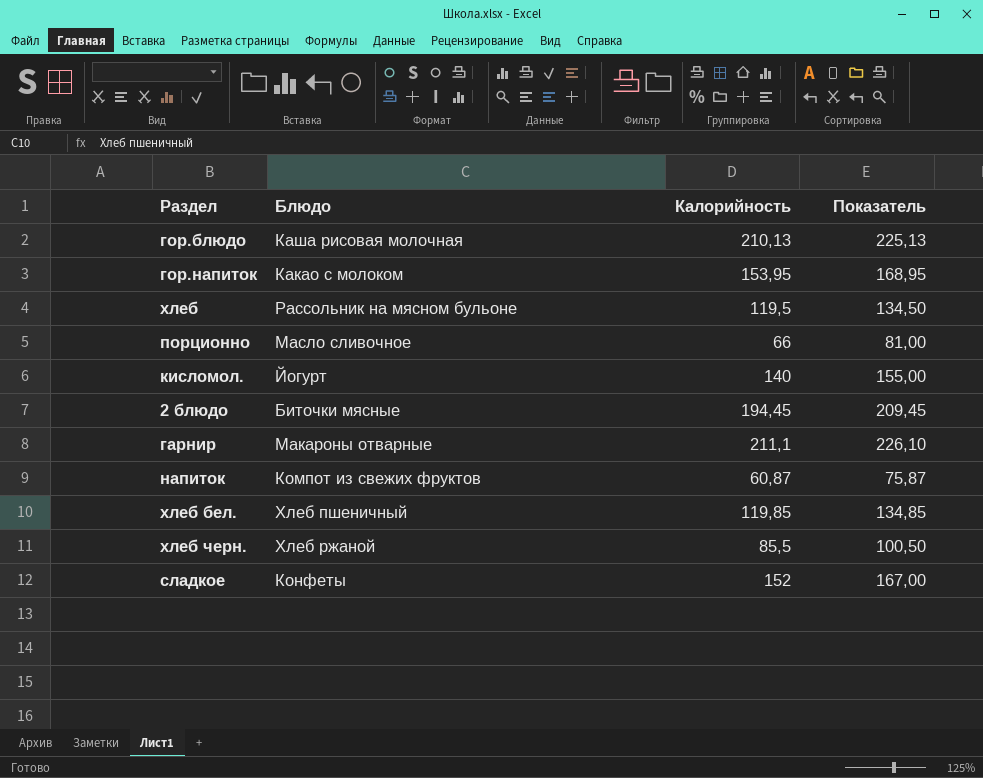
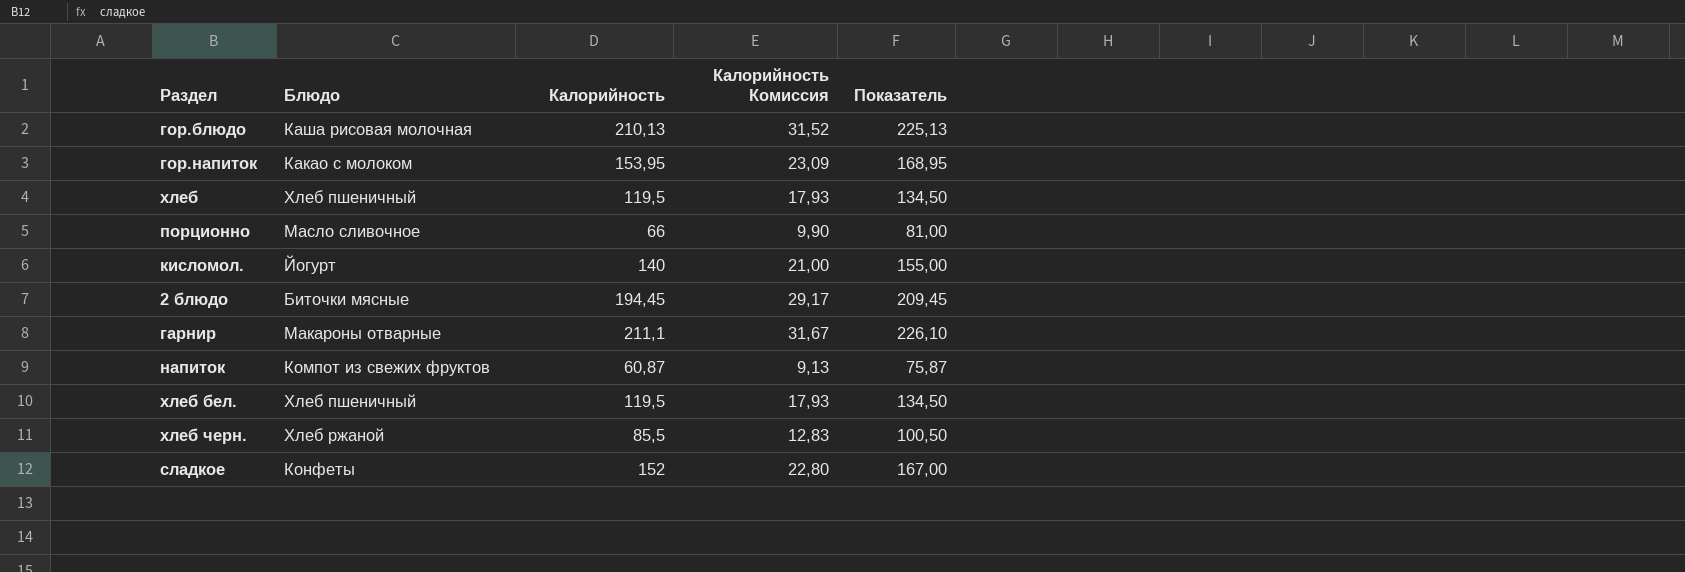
column Калорийность Комиссия | formula: none -> [Калорийность] * 0,15
хлеб | Блюдо: Рассольник на мясном бульоне -> Хлеб пшеничный
хлеб бел. | Калорийность: 119,85 -> 119,5
хлеб бел. | Показатель: 134,85 -> 134,50

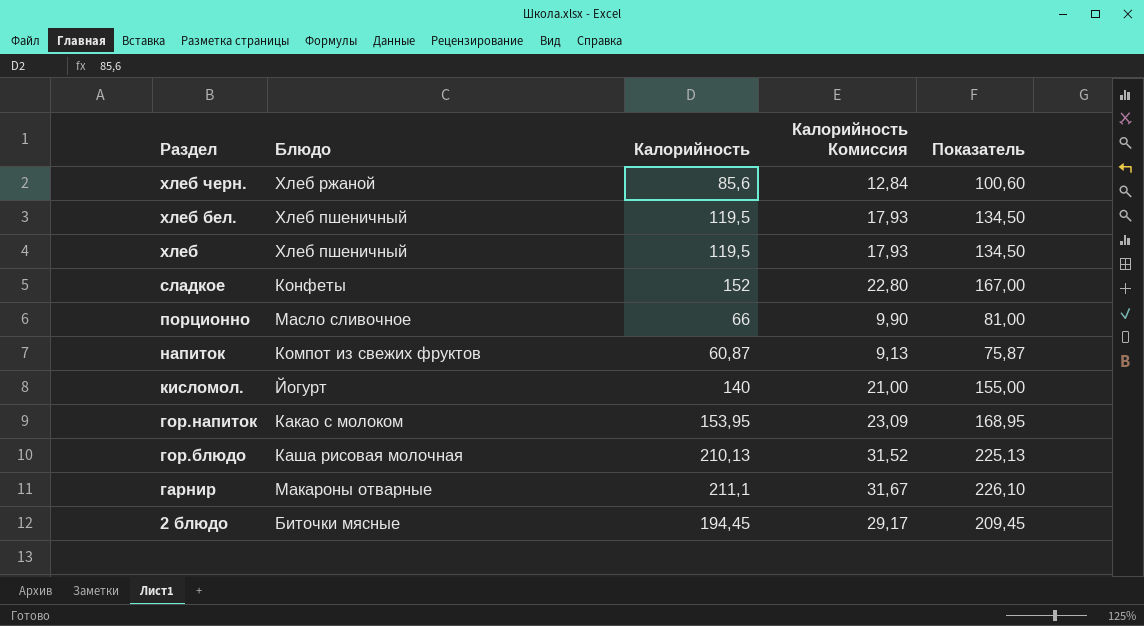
row order: none -> Раздел descending
хлеб черн. | Калорийность: 85,5 -> 85,6
хлеб черн. | Калорийность Комиссия: 12,83 -> 12,84
хлеб черн. | Показатель: 100,50 -> 100,60

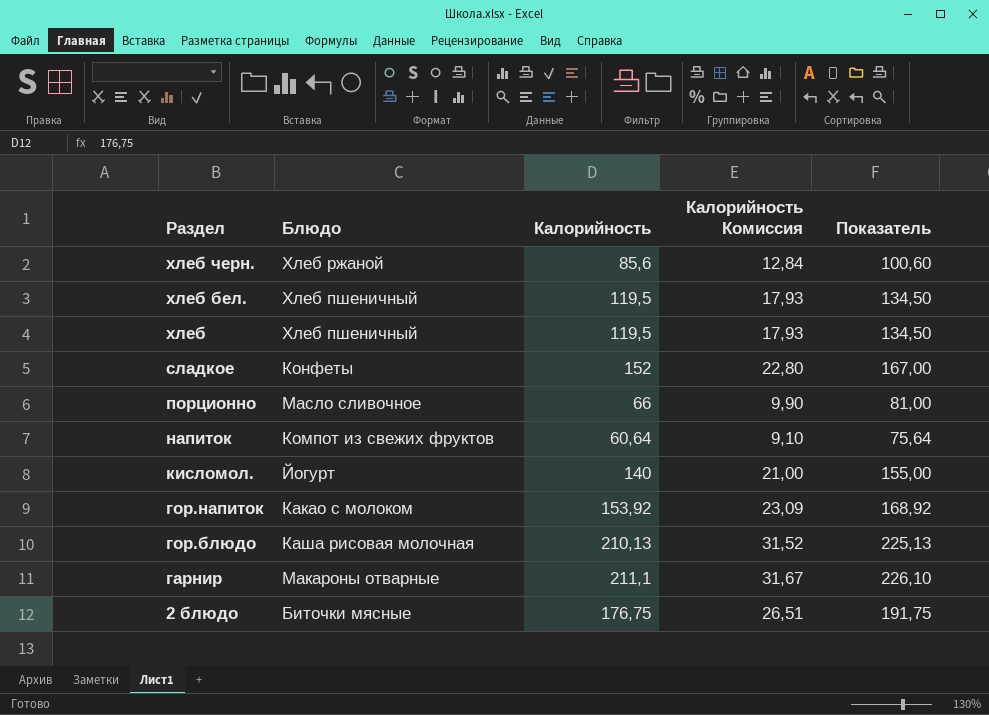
напиток | Калорийность: 60,87 -> 60,64
напиток | Калорийность Комиссия: 9,13 -> 9,10
напиток | Показатель: 75,87 -> 75,64
гор.напиток | Калорийность: 153,95 -> 153,92
гор.напиток | Показатель: 168,95 -> 168,92
2 блюдо | Калорийность: 194,45 -> 176,75
2 блюдо | Калорийность Комиссия: 29,17 -> 26,51
2 блюдо | Показатель: 209,45 -> 191,75

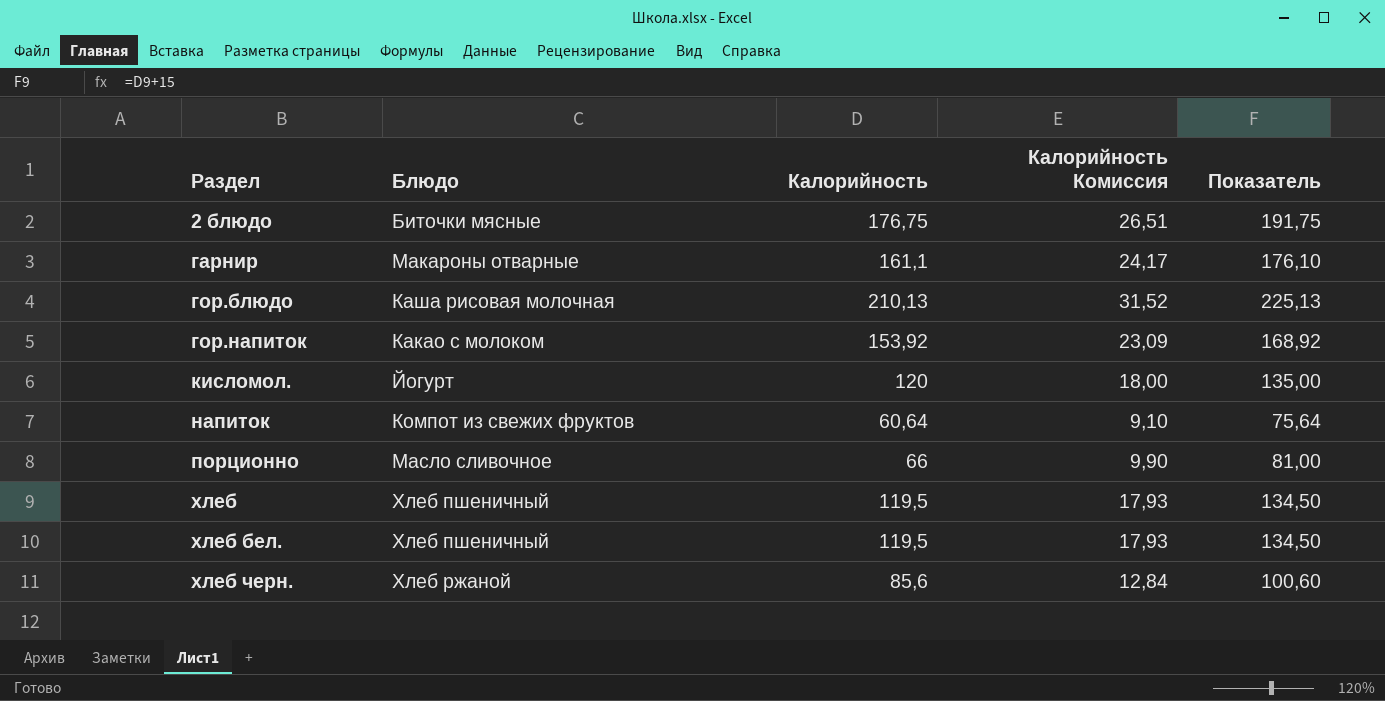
row order: Раздел descending -> Раздел ascending
row сладкое: Конфеты | 152 | 22,80 | 167,00 -> none
гарнир | Калорийность: 211,1 -> 161,1
гарнир | Калорийность Комиссия: 31,67 -> 24,17
гарнир | Показатель: 226,10 -> 176,10
кисломол. | Калорийность: 140 -> 120
кисломол. | Калорийность Комиссия: 21,00 -> 18,00
кисломол. | Показатель: 155,00 -> 135,00

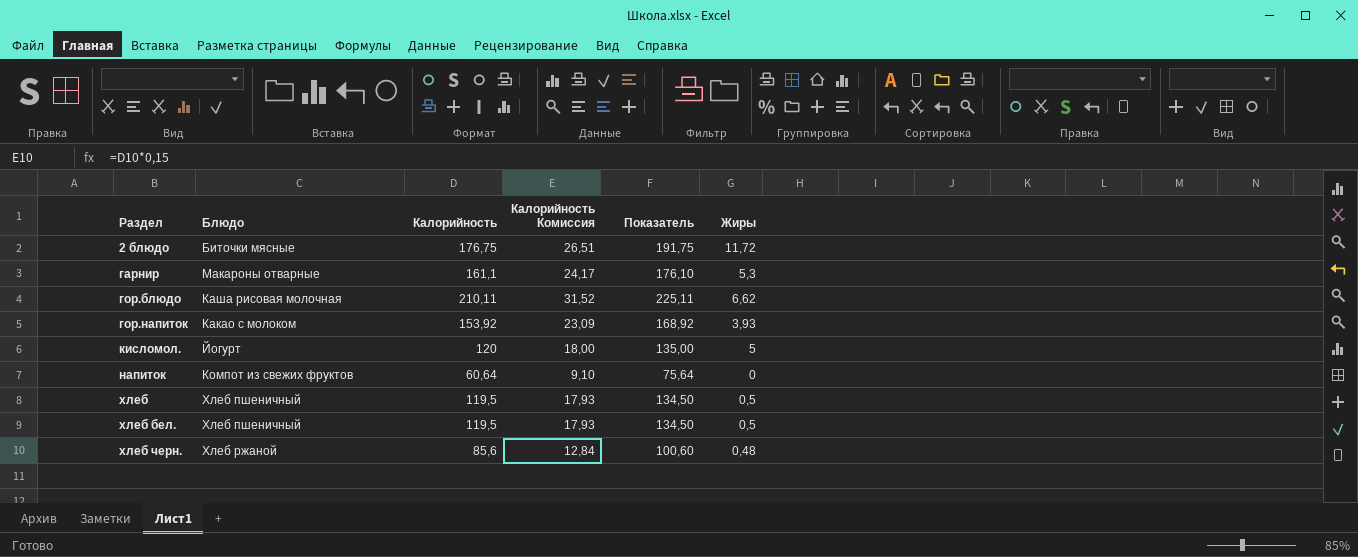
column Жиры | position: none -> 6
row порционно: Масло сливочное | 66 | 9,90 | 81,00 -> none
гор.блюдо | Калорийность: 210,13 -> 210,11
гор.блюдо | Показатель: 225,13 -> 225,11

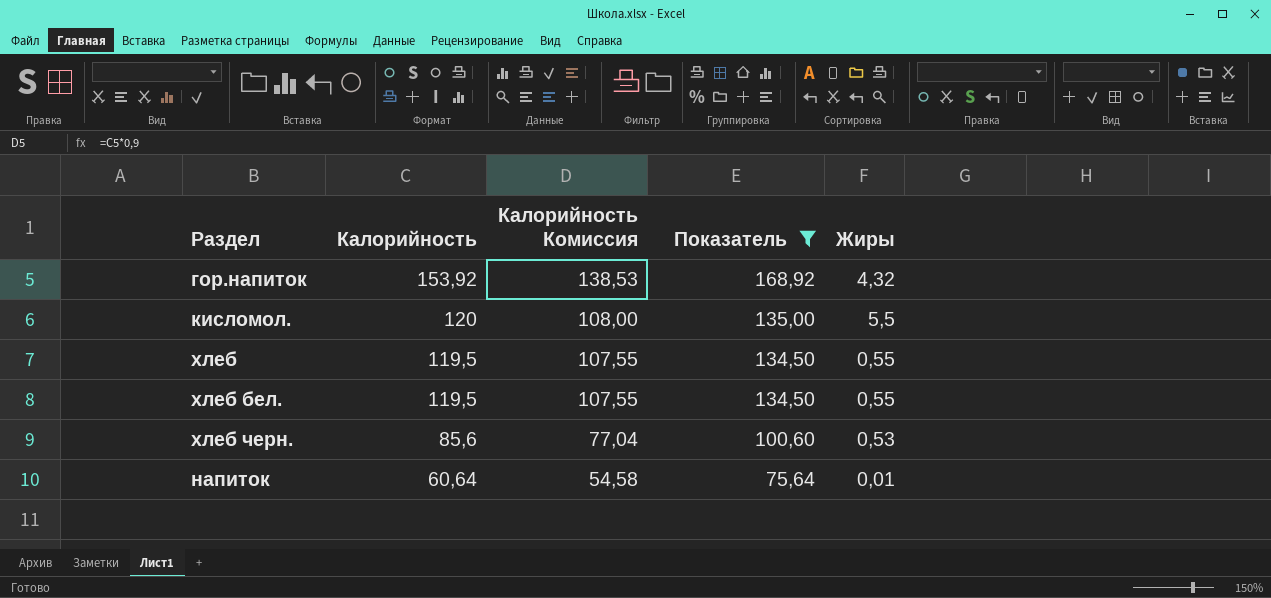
filter: none -> Показатель <= 168,92
row order: Раздел ascending -> Калорийность descending
column Блюдо | position: 2 -> none
column Калорийность Комиссия | formula: [Калорийность] * 0,15 -> [Калорийность] * 0,9
гор.напиток | Жиры: 3,93 -> 4,32
кисломол. | Жиры: 5 -> 5,5
хлеб | Жиры: 0,5 -> 0,55
хлеб бел. | Жиры: 0,5 -> 0,55
хлеб черн. | Жиры: 0,48 -> 0,53
напиток | Жиры: 0 -> 0,01

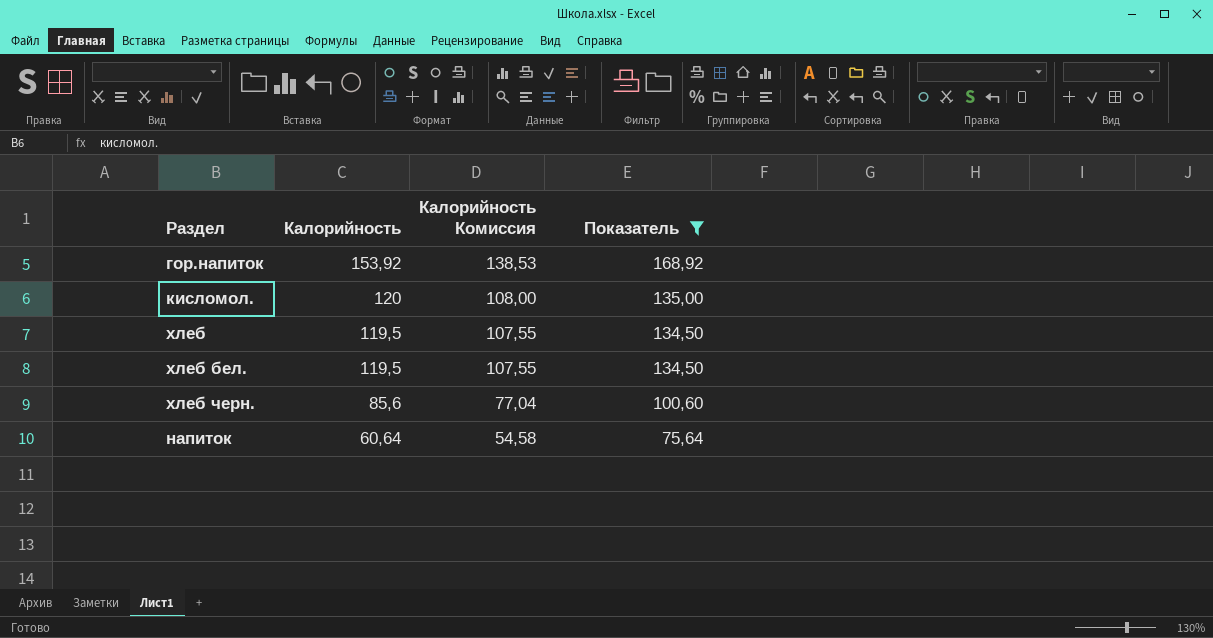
column Жиры | position: 5 -> none

